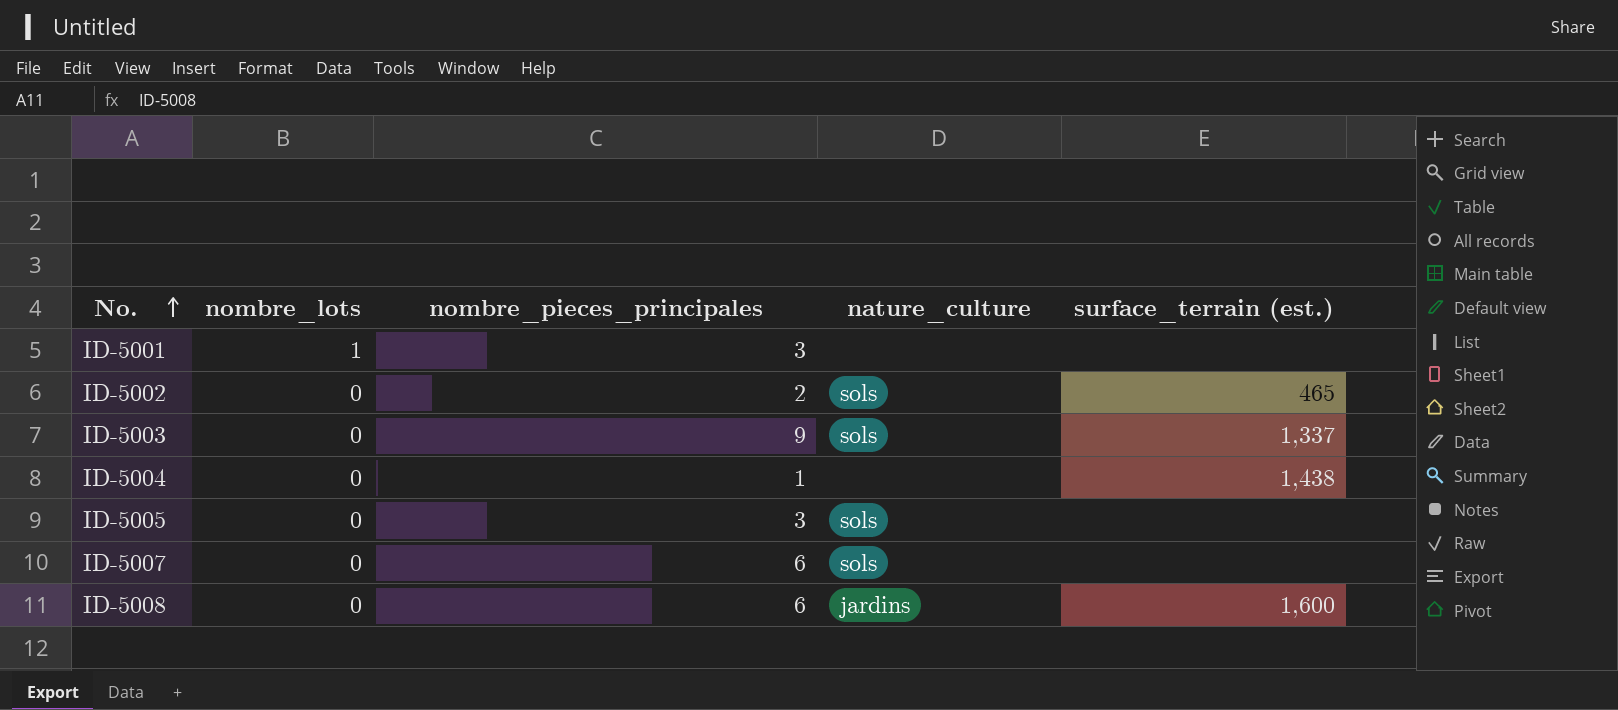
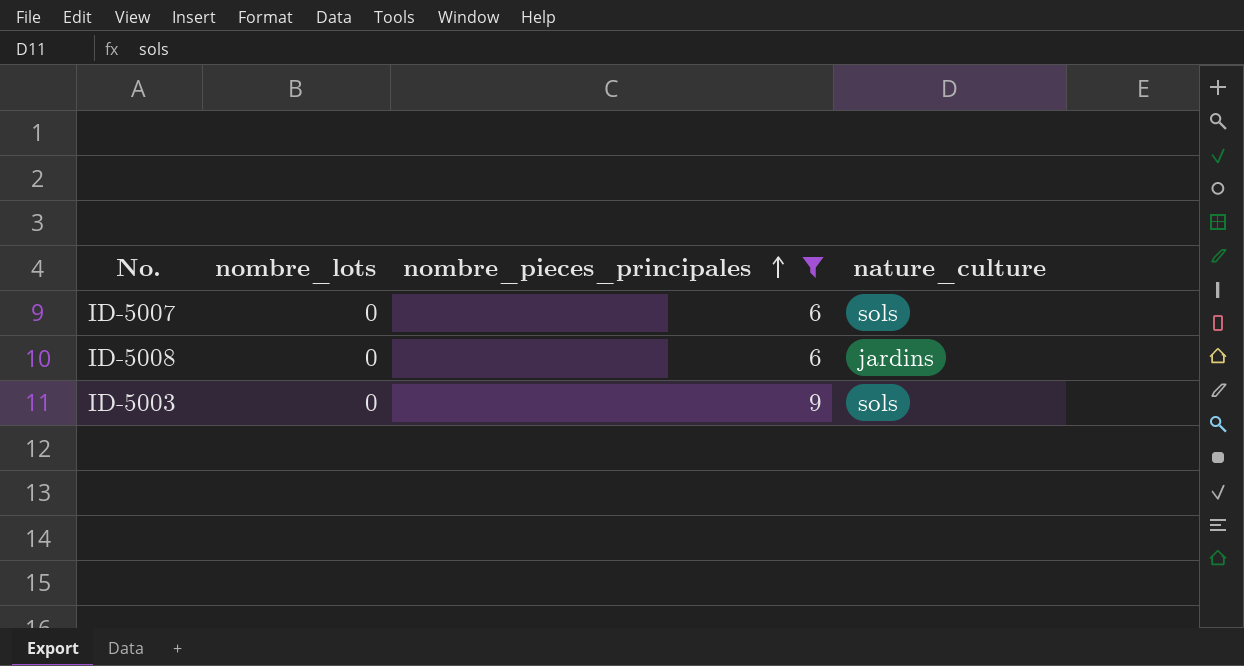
filter: none -> nombre_pieces_principales >= 6
row order: No. ascending -> nombre_pieces_principales ascending
column surface_terrain (est.) | position: 5 -> none

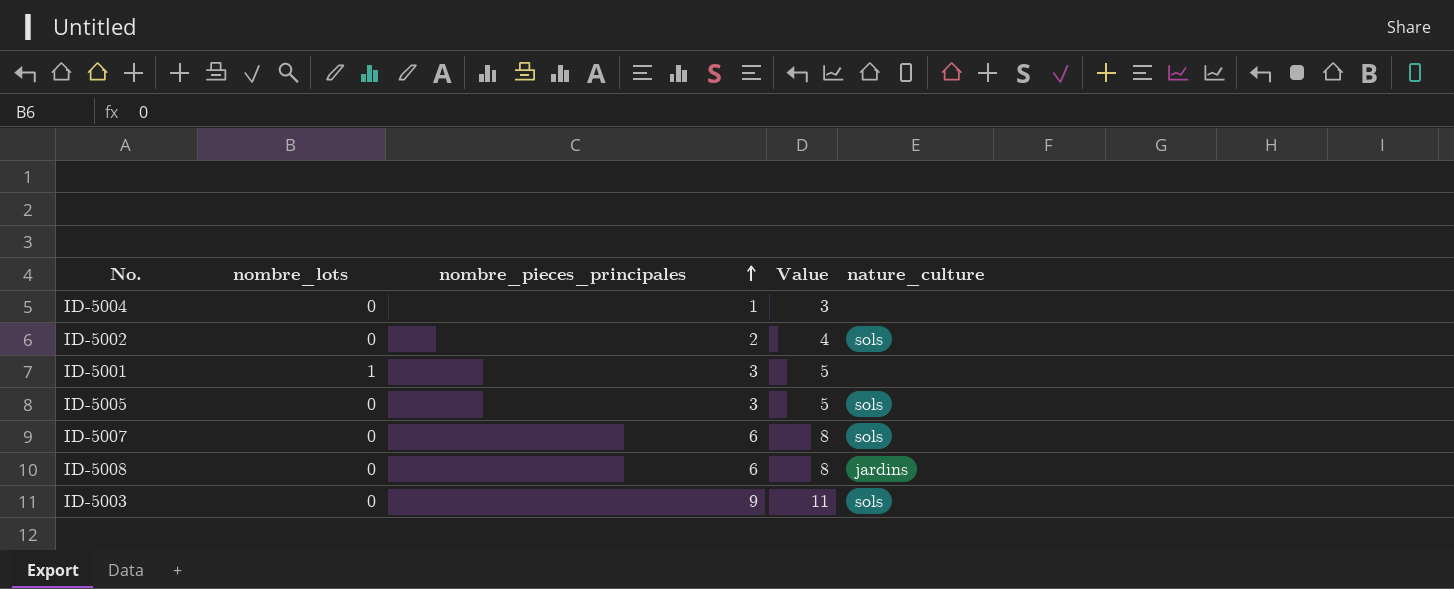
filter: nombre_pieces_principales >= 6 -> none
column Value | formula: none -> [nombre_pieces_principales] + 2

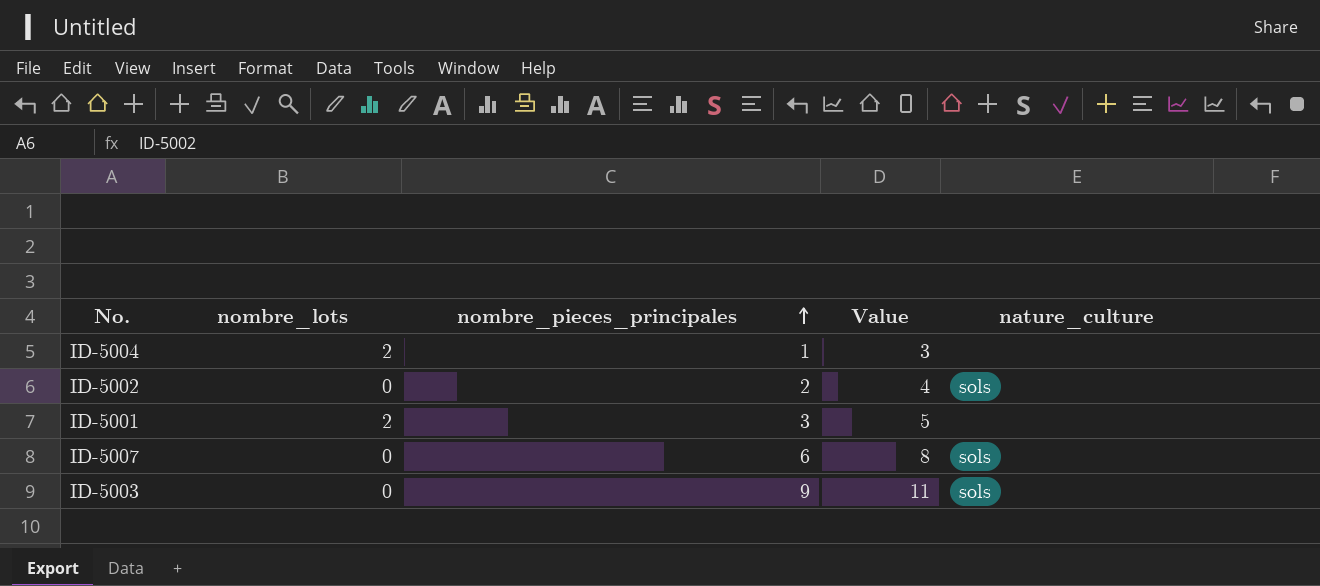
row ID-5005: 0 | 3 | 5 | sols -> none
row ID-5008: 0 | 6 | 8 | jardins -> none
ID-5004 | nombre_lots: 0 -> 2
ID-5001 | nombre_lots: 1 -> 2

